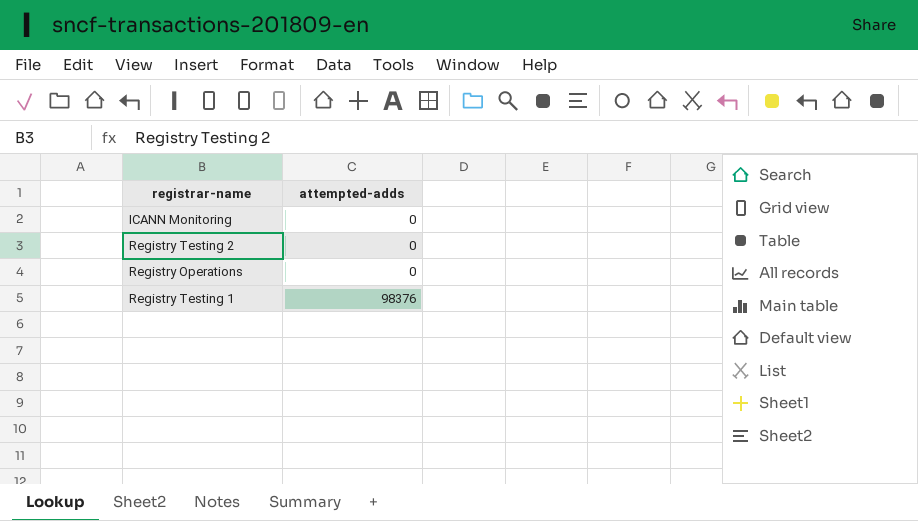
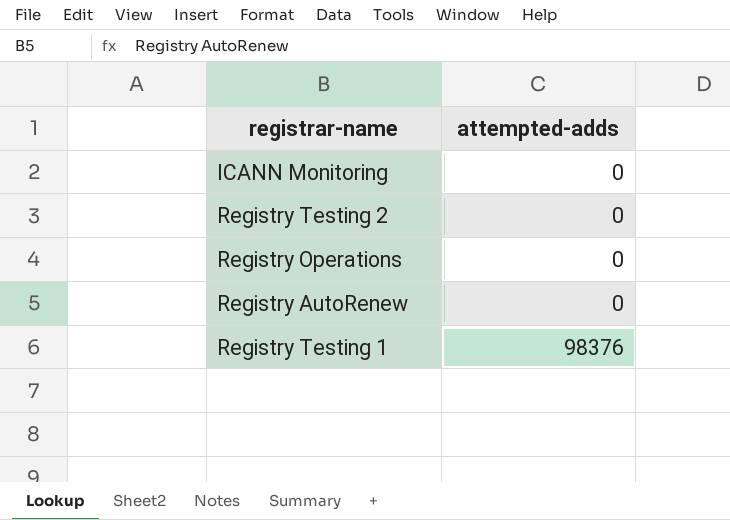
row Registry AutoRenew: none -> 0

